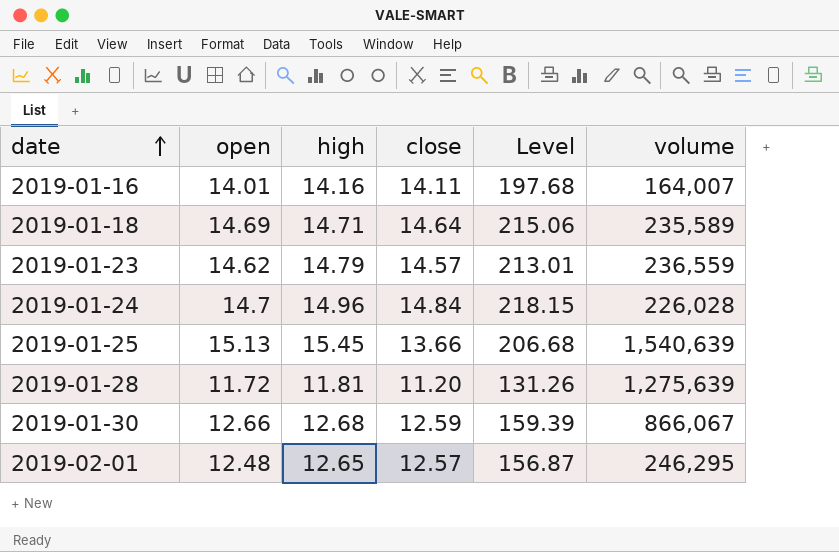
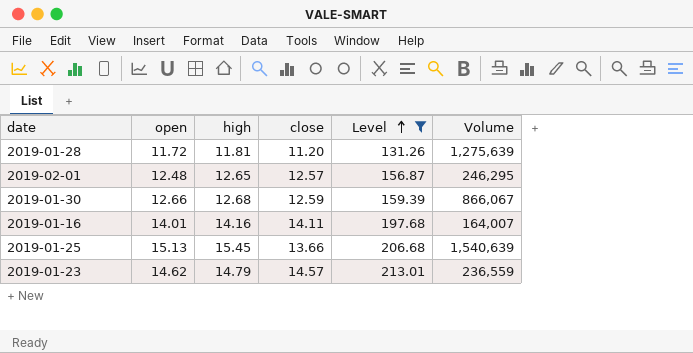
filter: none -> Level <= 213.01
row order: date ascending -> Level ascending
column name: volume -> Volume

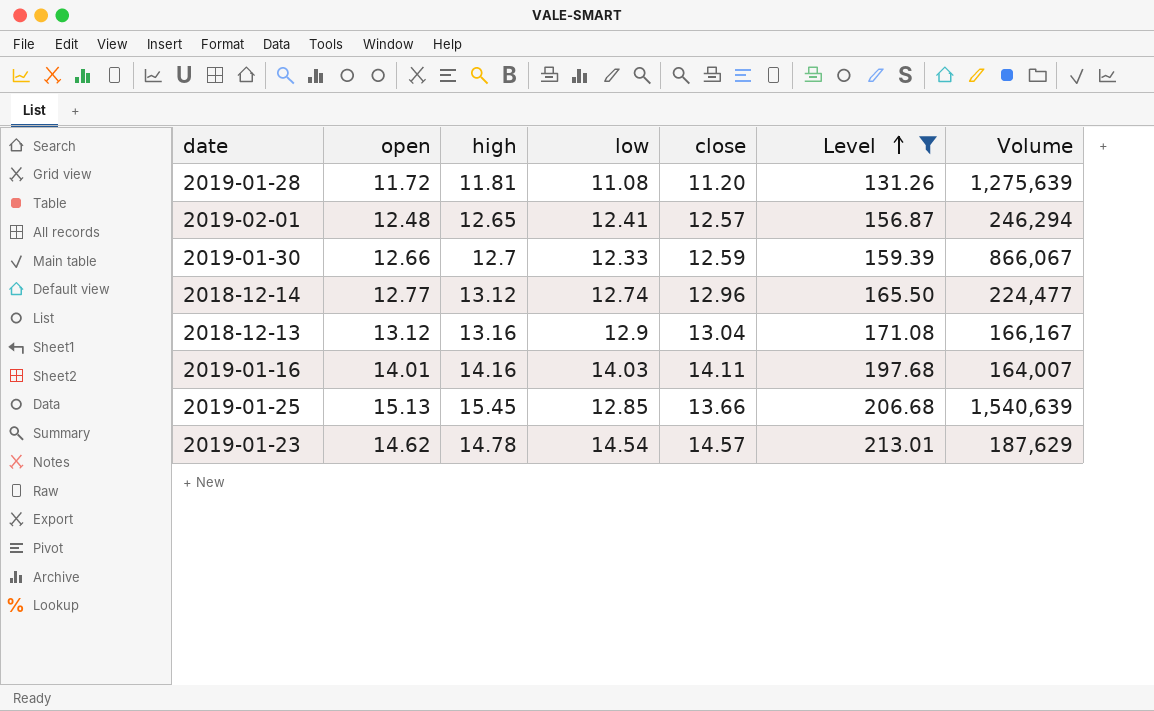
column low | position: none -> 4
2019-02-01 | Volume: 246,295 -> 246,294
2019-01-30 | high: 12.68 -> 12.7
row 2018-12-14: none -> 12.77 | 13.12 | 12.74 | 12.96 | 165.50 | 224,477
row 2018-12-13: none -> 13.12 | 13.16 | 12.9 | 13.04 | 171.08 | 166,167
2019-01-23 | high: 14.79 -> 14.78
2019-01-23 | Volume: 236,559 -> 187,629

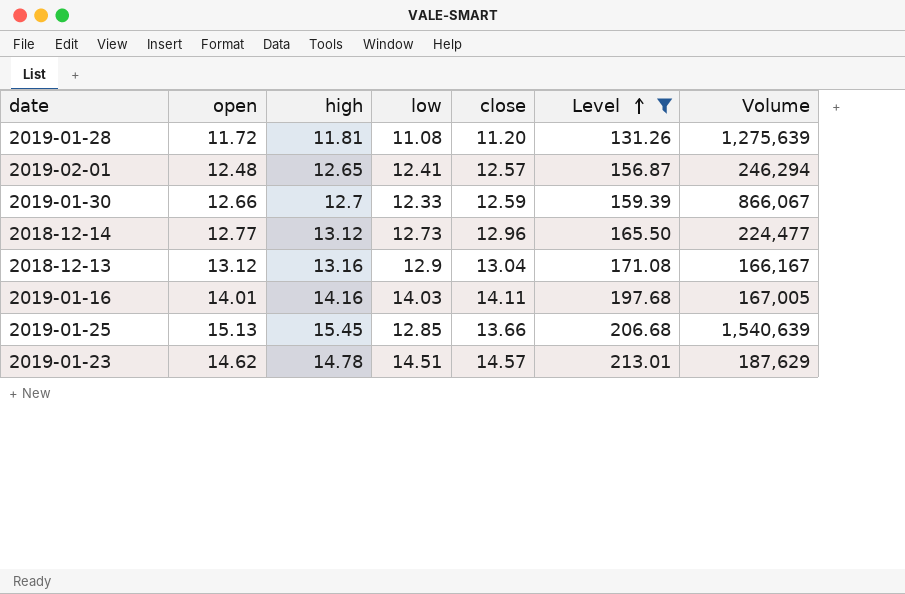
2018-12-14 | low: 12.74 -> 12.73
2019-01-16 | Volume: 164,007 -> 167,005
2019-01-23 | low: 14.54 -> 14.51

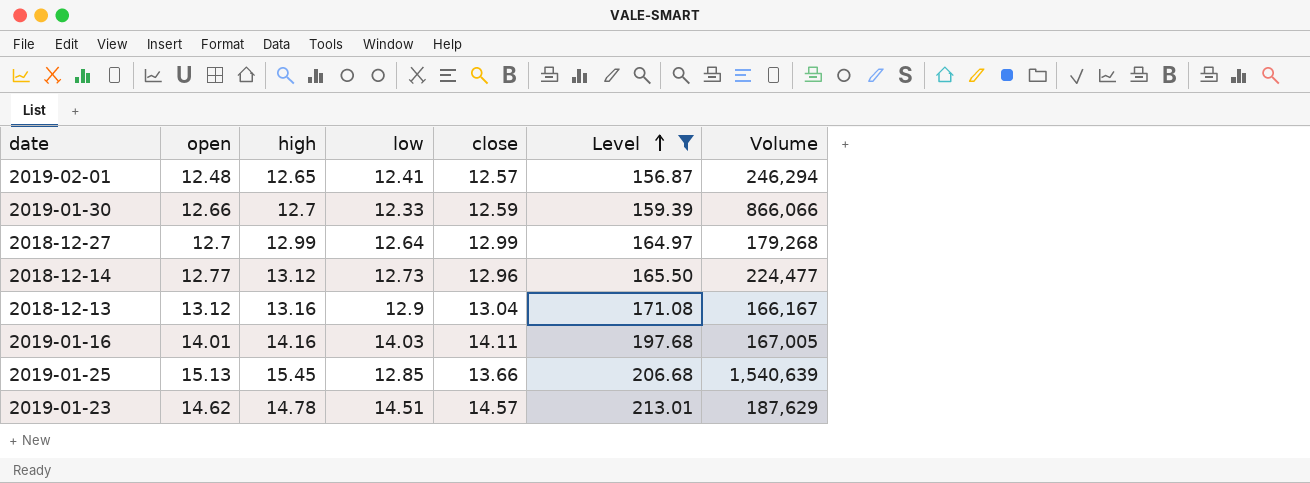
row 2019-01-28: 11.72 | 11.81 | 11.08 | 11.20 | 131.26 | 1,275,639 -> none
2019-01-30 | Volume: 866,067 -> 866,066
row 2018-12-27: none -> 12.7 | 12.99 | 12.64 | 12.99 | 164.97 | 179,268

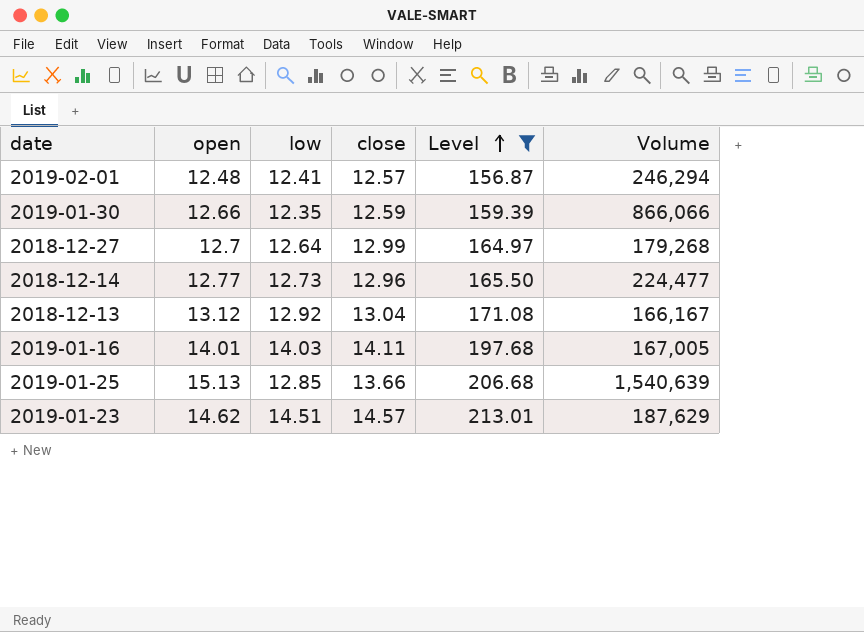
column high | position: 3 -> none
2019-01-30 | low: 12.33 -> 12.35
2018-12-13 | low: 12.9 -> 12.92

